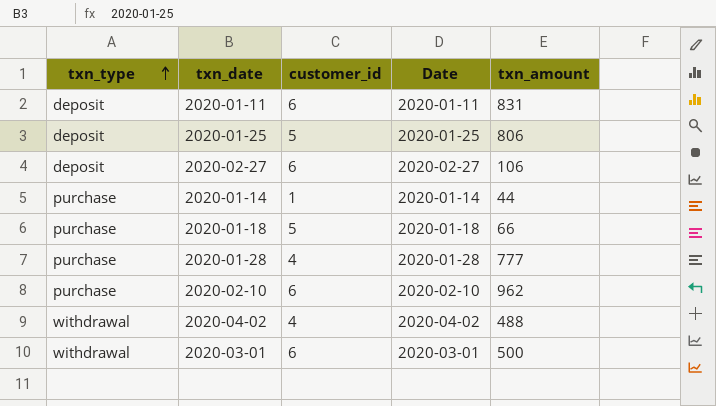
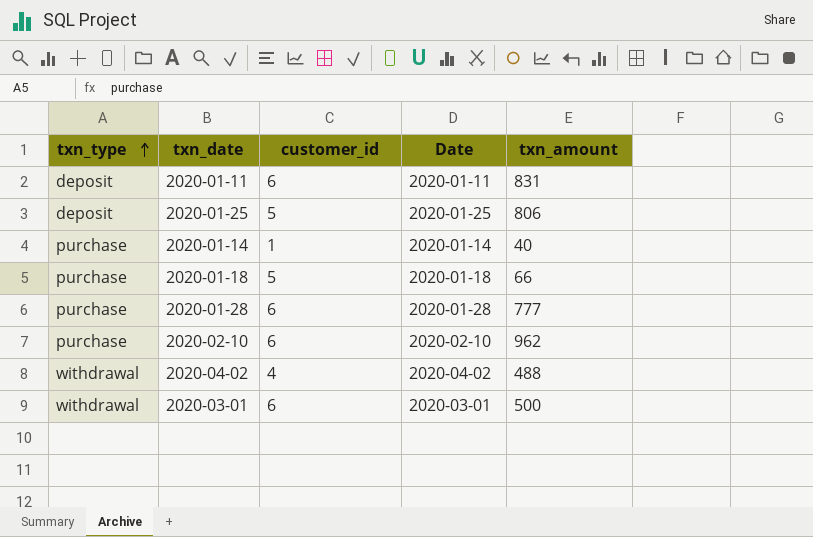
row 2020-02-27: deposit | 6 | 2020-02-27 | 106 -> none
2020-01-14 | txn_amount: 44 -> 40
2020-01-28 | customer_id: 4 -> 6

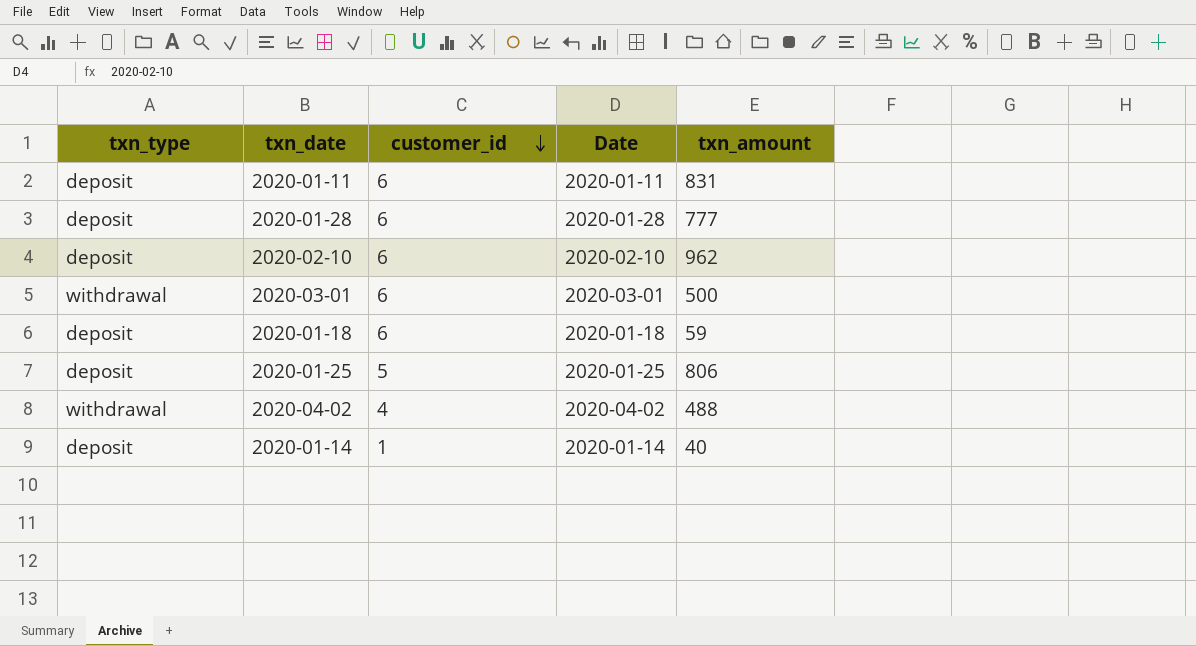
row order: txn_type ascending -> customer_id descending
2020-01-28 | txn_type: purchase -> deposit
2020-02-10 | txn_type: purchase -> deposit
2020-01-18 | txn_type: purchase -> deposit
2020-01-18 | customer_id: 5 -> 6
2020-01-18 | txn_amount: 66 -> 59
2020-01-14 | txn_type: purchase -> deposit

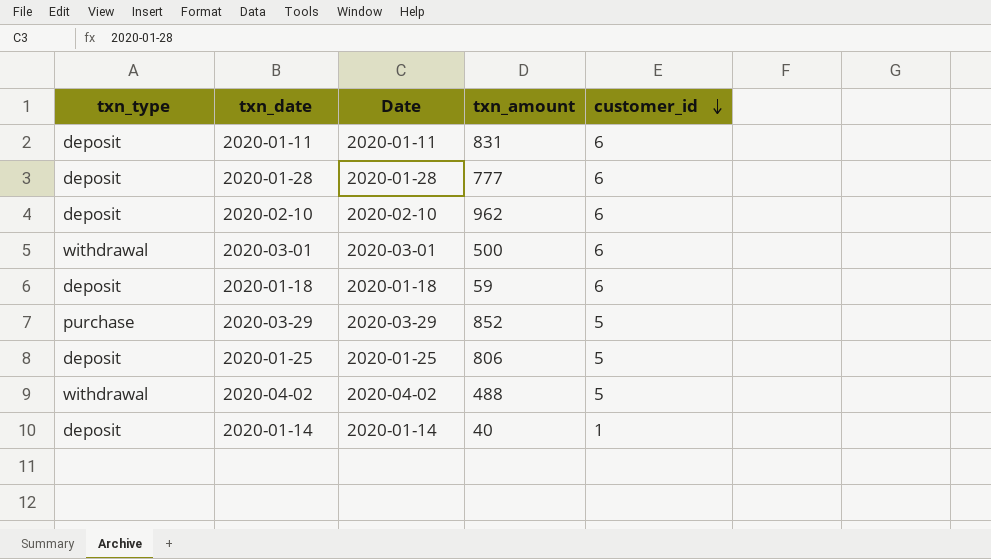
column customer_id | position: 3 -> 5
row 2020-03-29: none -> purchase | 2020-03-29 | 852 | 5
2020-04-02 | customer_id: 4 -> 5

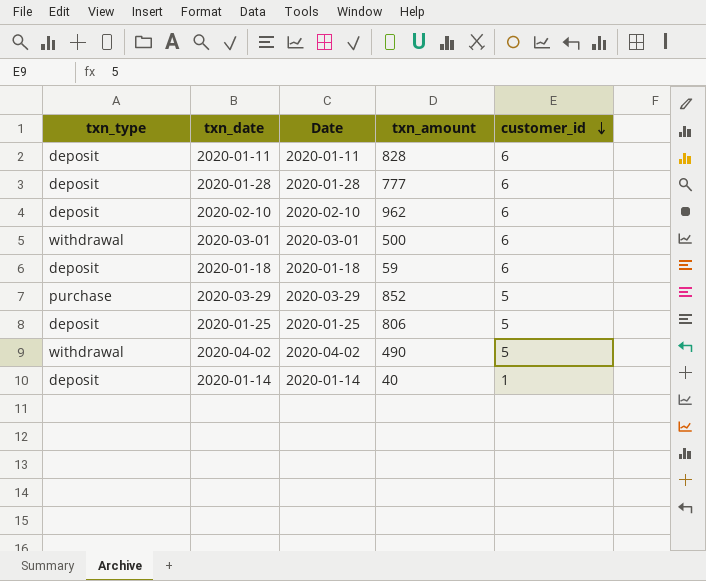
2020-01-11 | txn_amount: 831 -> 828
2020-04-02 | txn_amount: 488 -> 490

